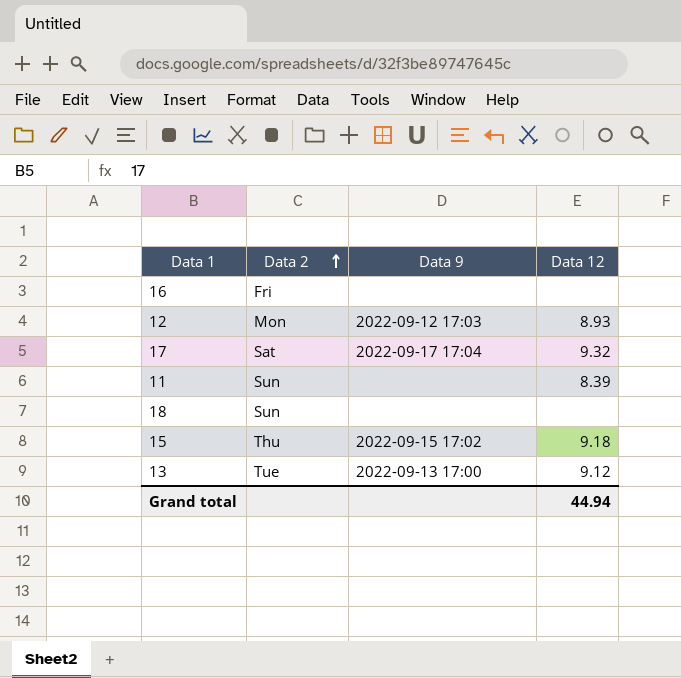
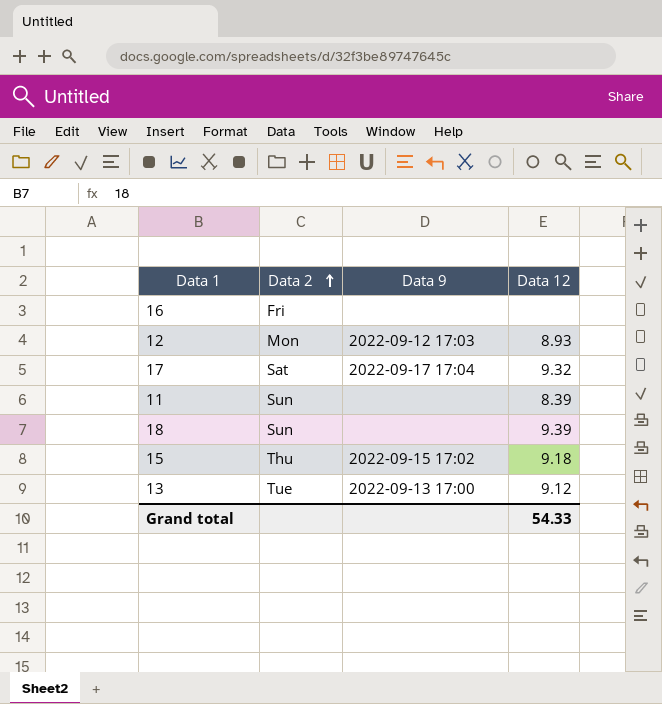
18 | Data 12: none -> 9.39
Grand total | Data 12: 44.94 -> 54.33

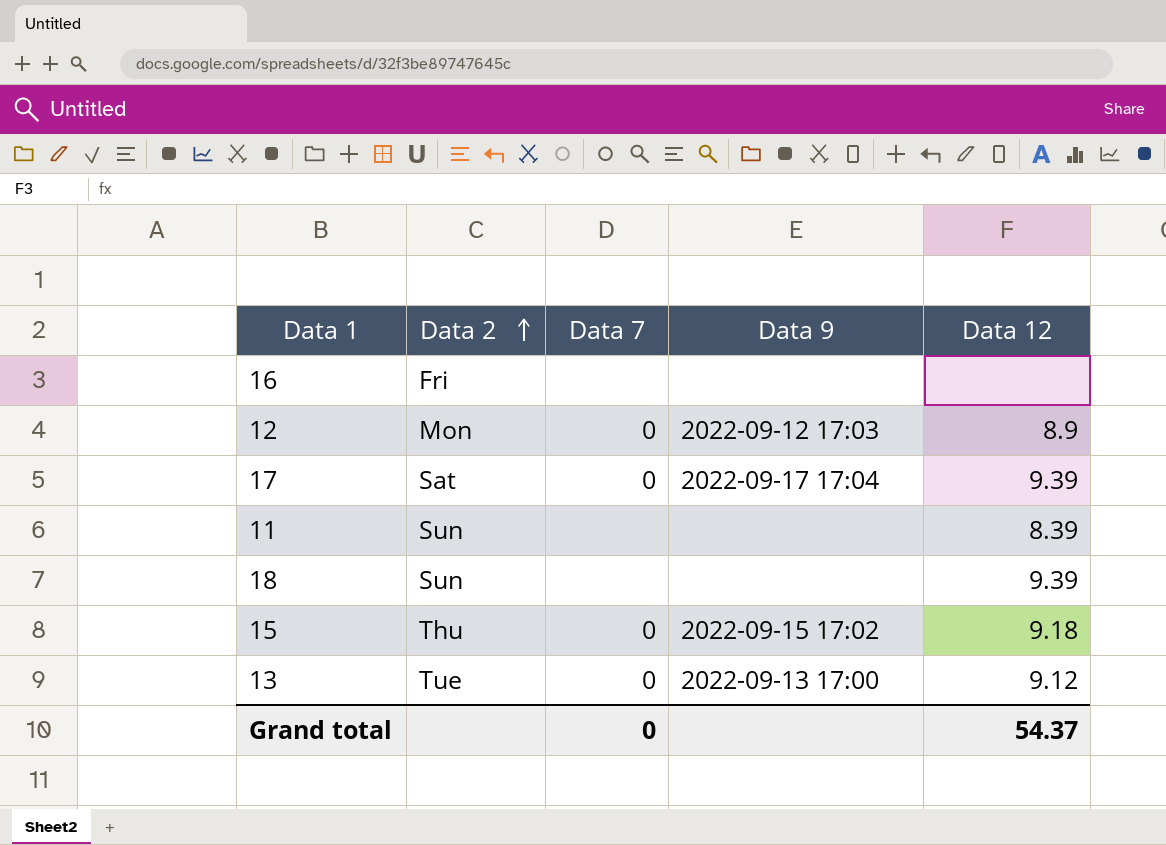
column Data 7 | position: none -> 3
12 | Data 12: 8.93 -> 8.9
17 | Data 12: 9.32 -> 9.39
Grand total | Data 12: 54.33 -> 54.37

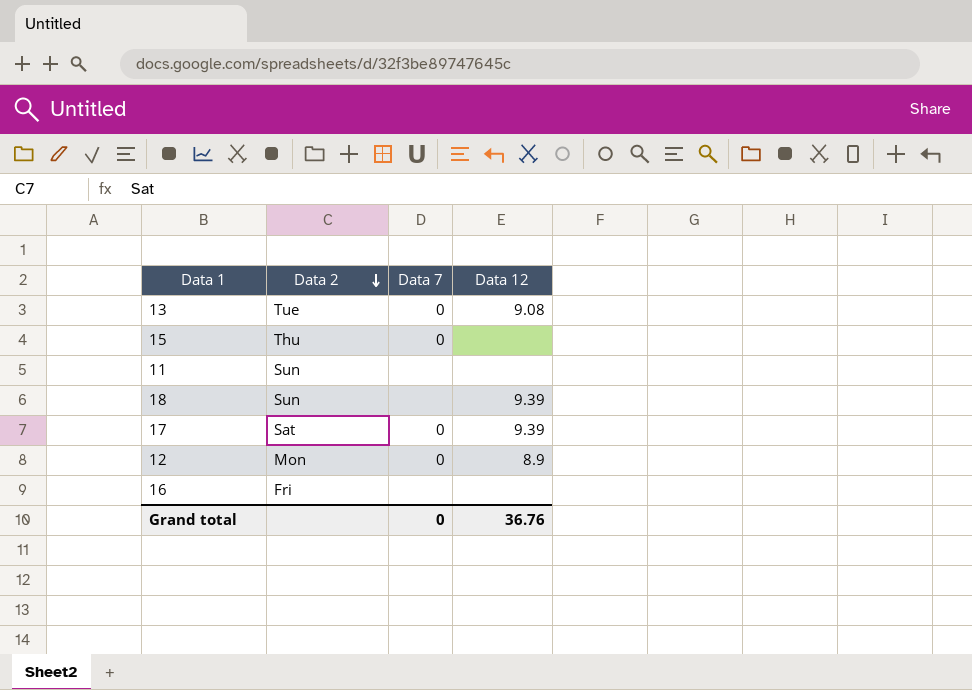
row order: Data 2 ascending -> Data 2 descending
column Data 9 | position: 4 -> none
13 | Data 12: 9.12 -> 9.08
15 | Data 12: 9.18 -> none
11 | Data 12: 8.39 -> none
Grand total | Data 12: 54.37 -> 36.76

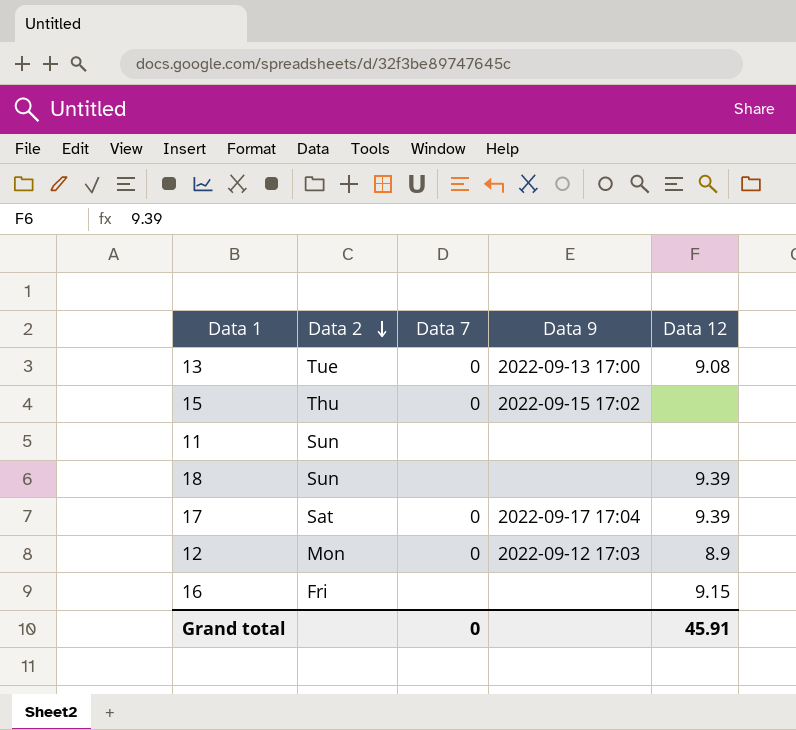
column Data 9 | position: none -> 4
16 | Data 12: none -> 9.15
Grand total | Data 12: 36.76 -> 45.91

